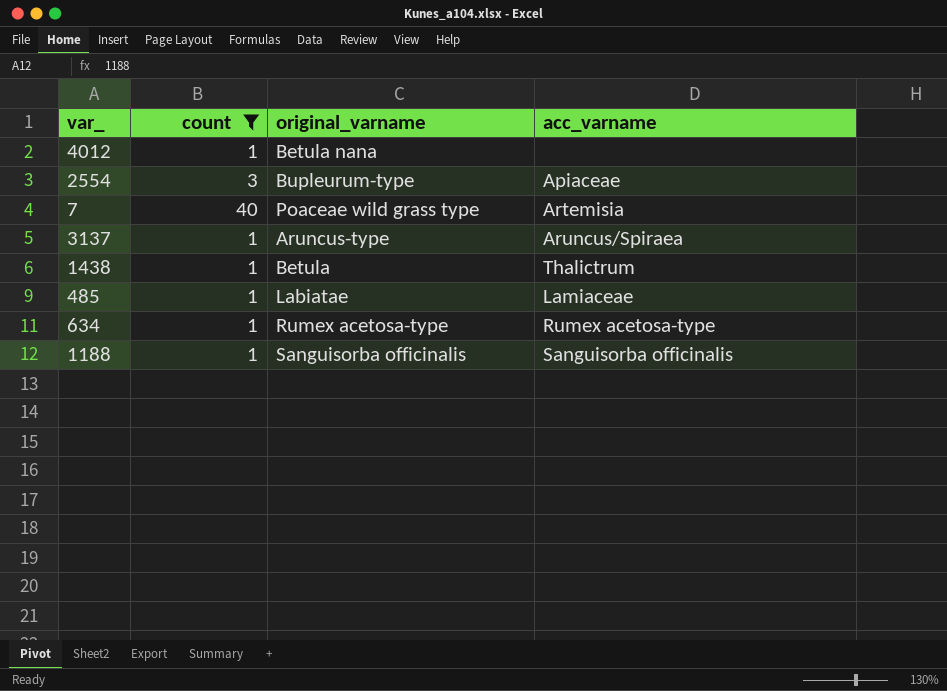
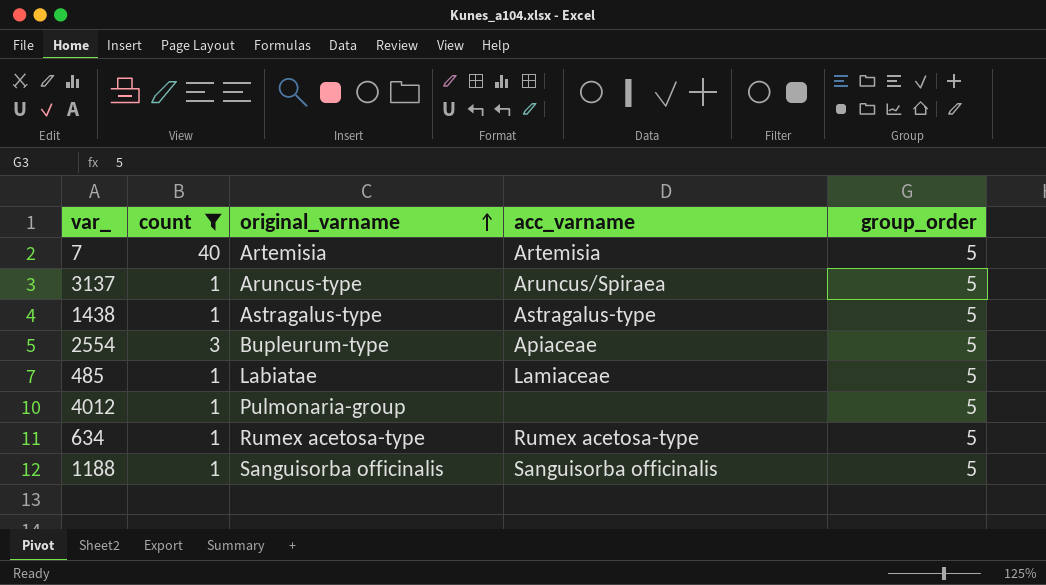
row order: none -> original_varname ascending
column group_order | position: none -> 5
7 | original_varname: Poaceae wild grass type -> Artemisia
1438 | original_varname: Betula -> Astragalus-type
1438 | acc_varname: Thalictrum -> Astragalus-type
4012 | original_varname: Betula nana -> Pulmonaria-group

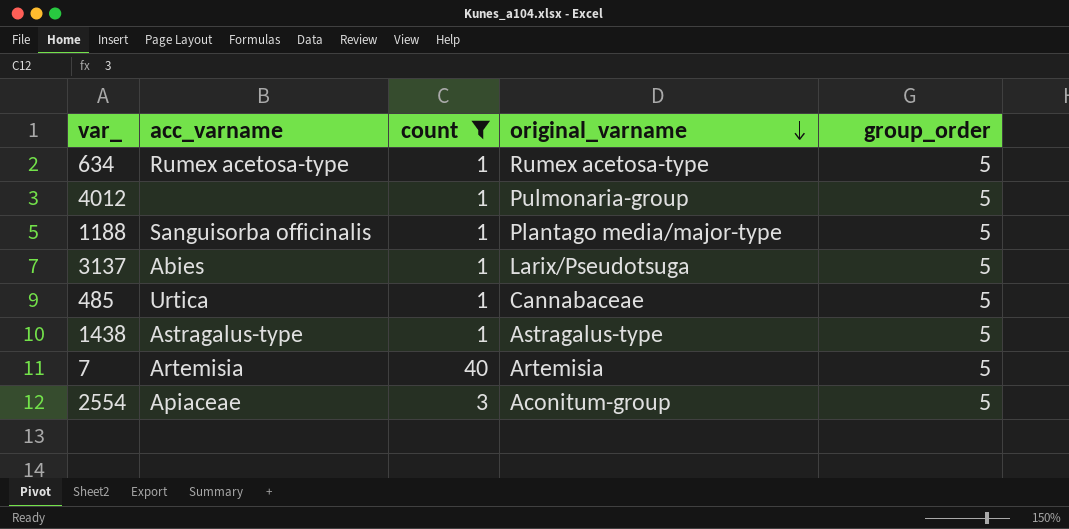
row order: original_varname ascending -> original_varname descending
column acc_varname | position: 4 -> 2
1188 | original_varname: Sanguisorba officinalis -> Plantago media/major-type
3137 | acc_varname: Aruncus/Spiraea -> Abies
3137 | original_varname: Aruncus-type -> Larix/Pseudotsuga
485 | acc_varname: Lamiaceae -> Urtica
485 | original_varname: Labiatae -> Cannabaceae
2554 | original_varname: Bupleurum-type -> Aconitum-group

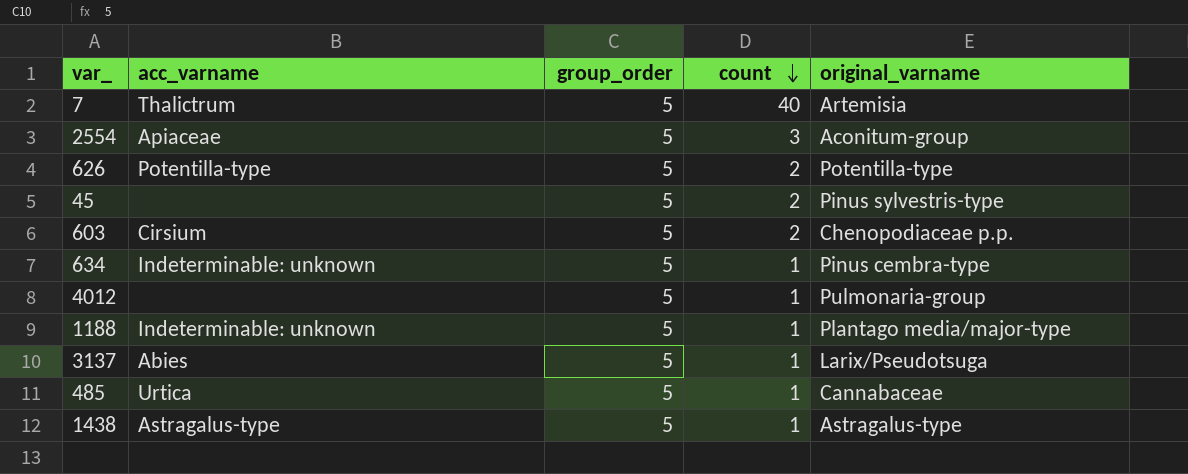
filter: count != 2 -> none
row order: original_varname descending -> count descending
column group_order | position: 5 -> 3
7 | acc_varname: Artemisia -> Thalictrum
634 | acc_varname: Rumex acetosa-type -> Indeterminable: unknown
634 | original_varname: Rumex acetosa-type -> Pinus cembra-type
1188 | acc_varname: Sanguisorba officinalis -> Indeterminable: unknown

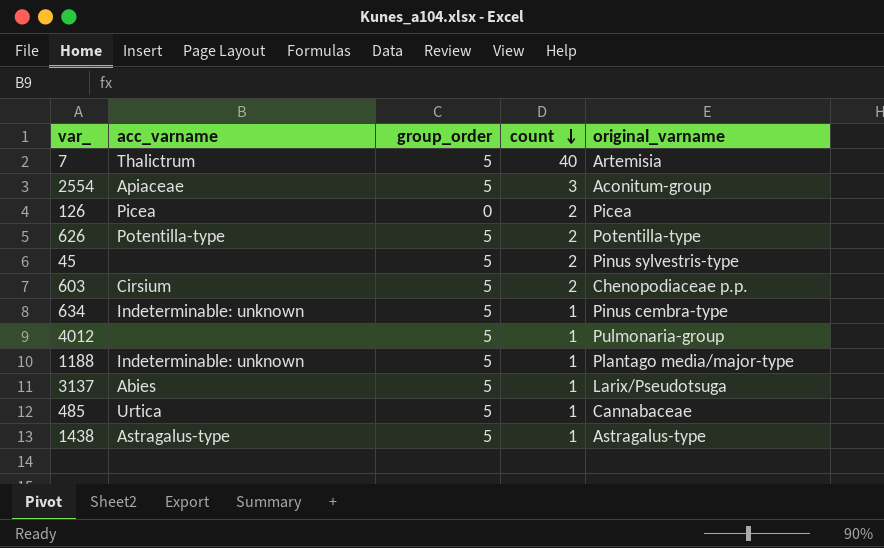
row 126: none -> Picea | 0 | 2 | Picea

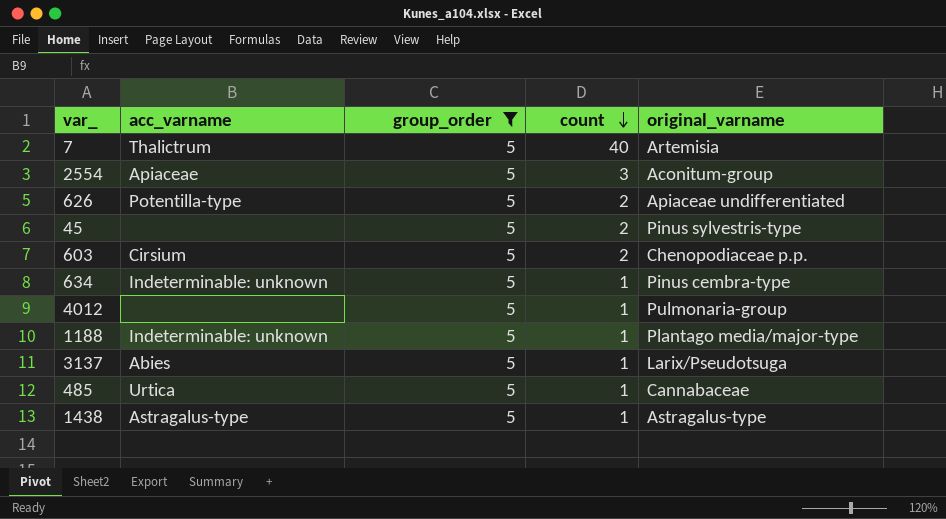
filter: none -> group_order = 5
626 | original_varname: Potentilla-type -> Apiaceae undifferentiated

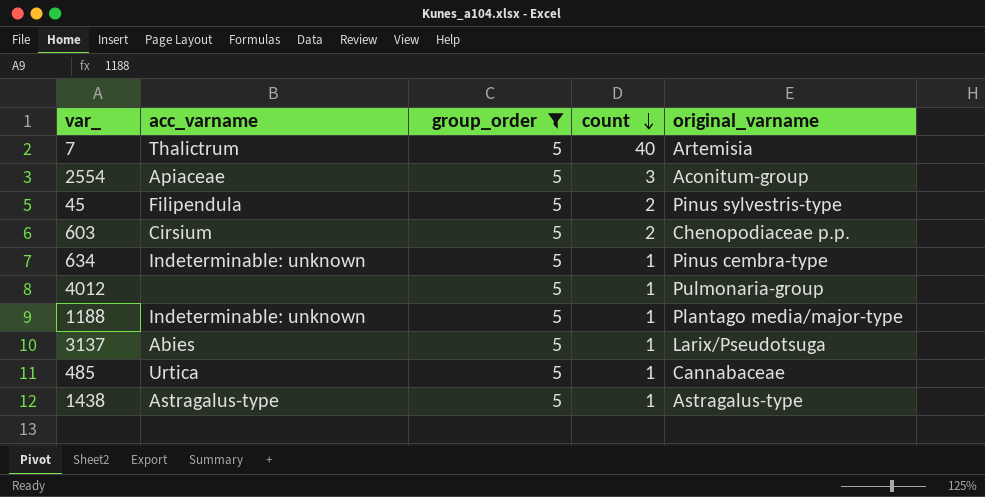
row 626: Potentilla-type | 5 | 2 | Apiaceae undifferentiated -> none
45 | acc_varname: none -> Filipendula

